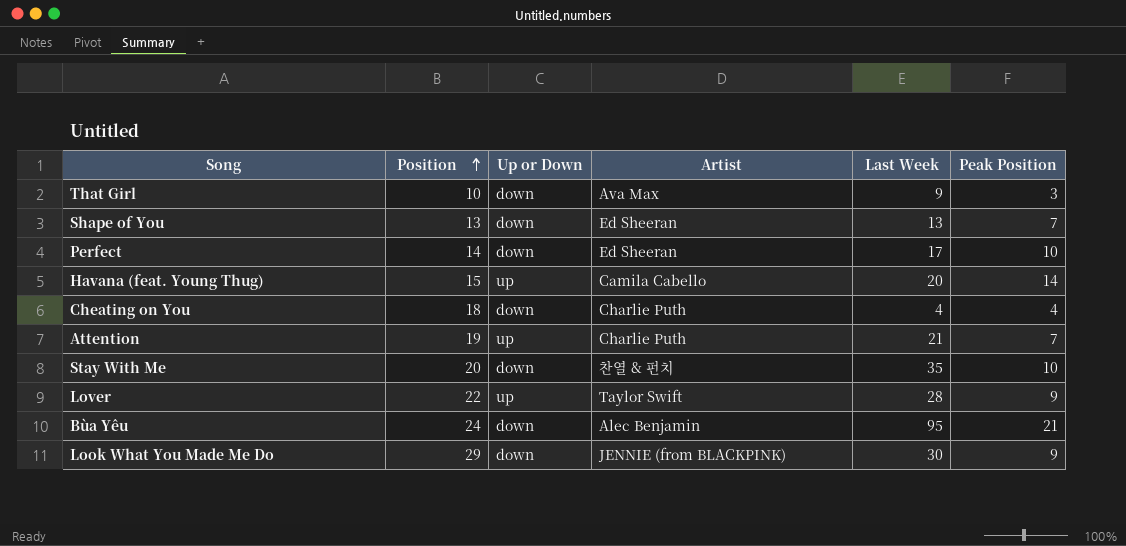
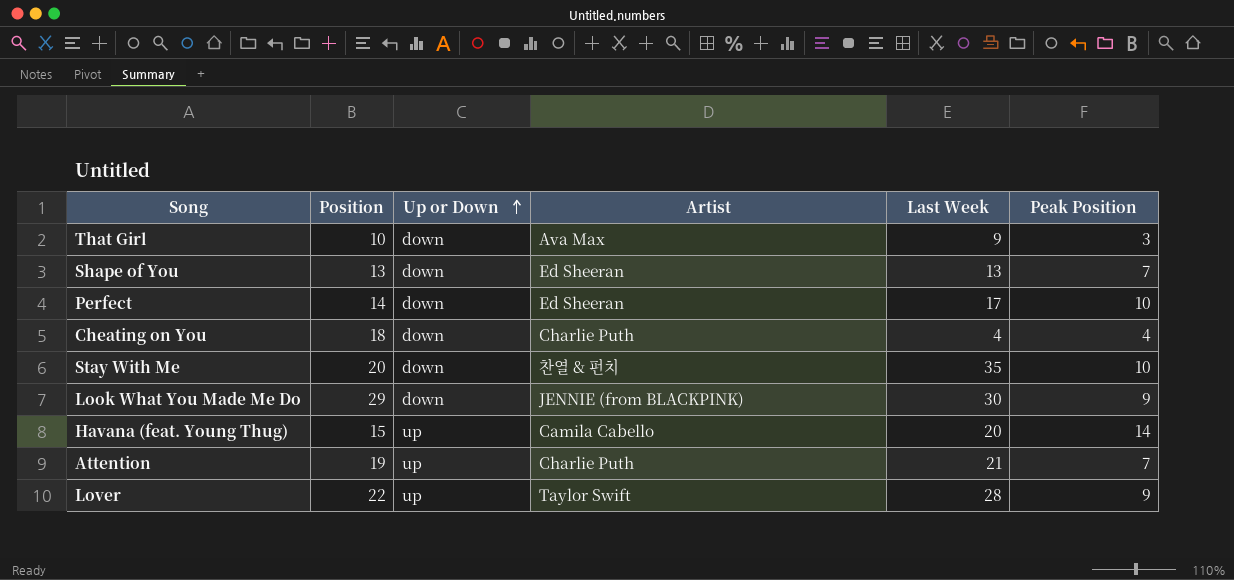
row order: Position ascending -> Up or Down ascending
row Bùa Yêu: 24 | down | Alec Benjamin | 95 | 21 -> none

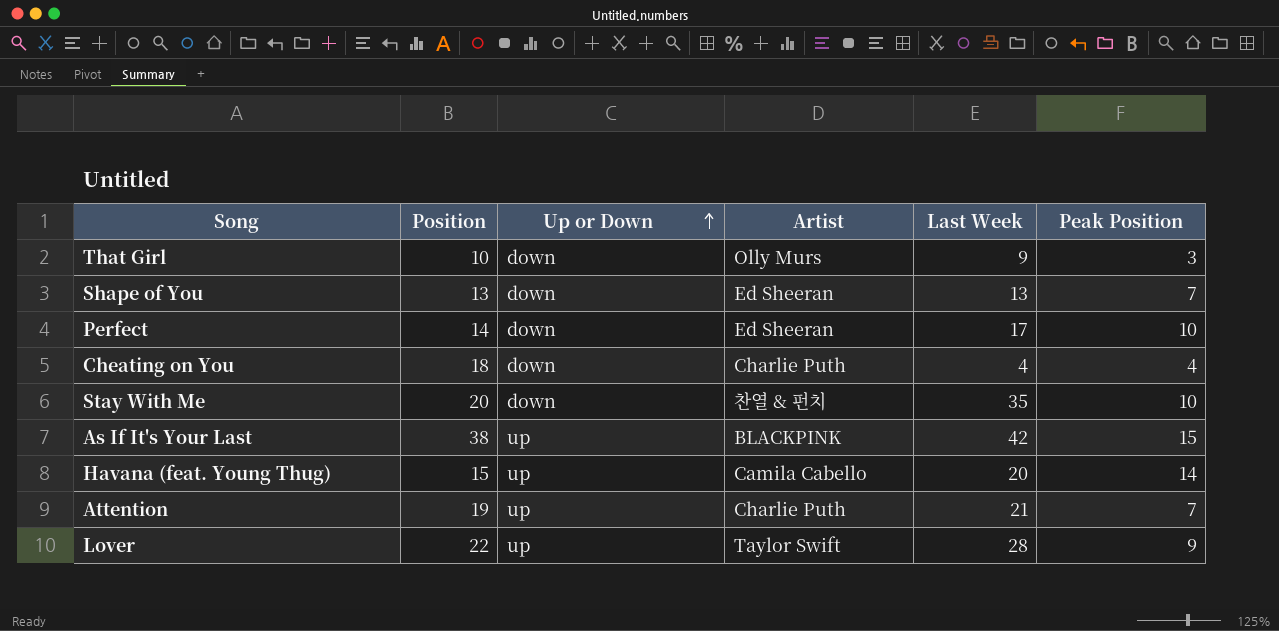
row Look What You Made Me Do: 29 | down | JENNIE (from BLACKPINK) | 30 | 9 -> none
That Girl | Artist: Ava Max -> Olly Murs
row As If It's Your Last: none -> 38 | up | BLACKPINK | 42 | 15

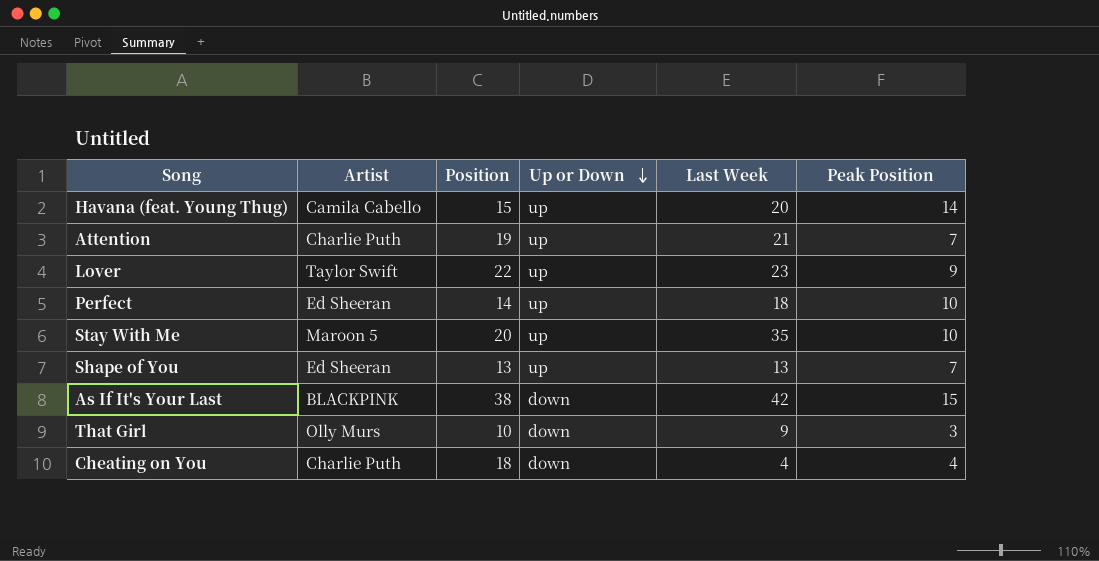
row order: Up or Down ascending -> Up or Down descending
column Artist | position: 4 -> 2
Lover | Last Week: 28 -> 23
Perfect | Up or Down: down -> up
Perfect | Last Week: 17 -> 18
Stay With Me | Artist: 찬열 & 펀치 -> Maroon 5
Stay With Me | Up or Down: down -> up
Shape of You | Up or Down: down -> up
As If It's Your Last | Up or Down: up -> down

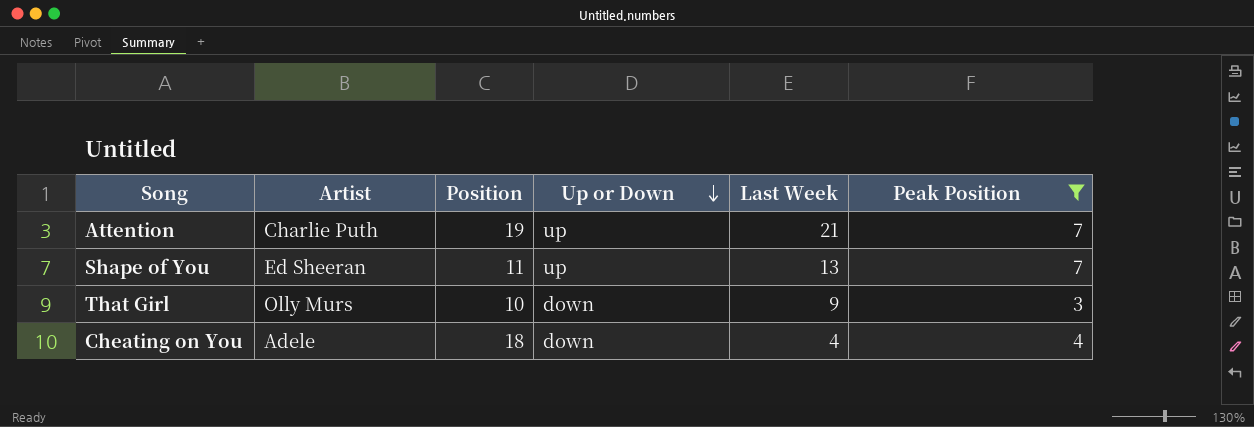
filter: none -> Peak Position <= 7
Shape of You | Position: 13 -> 11
Cheating on You | Artist: Charlie Puth -> Adele

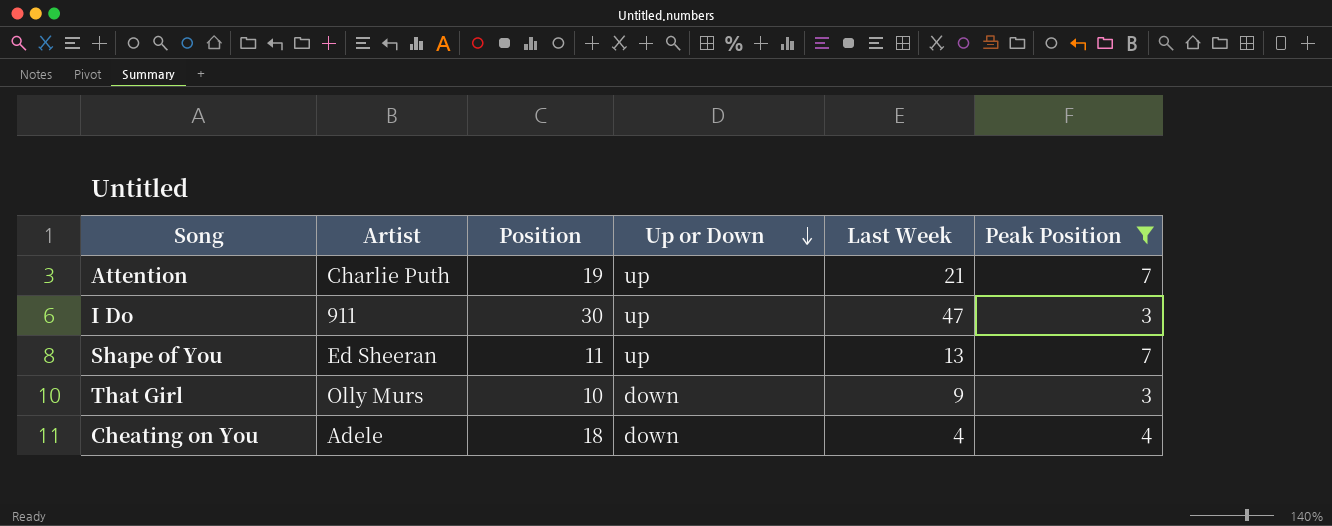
row I Do: none -> 911 | 30 | up | 47 | 3

